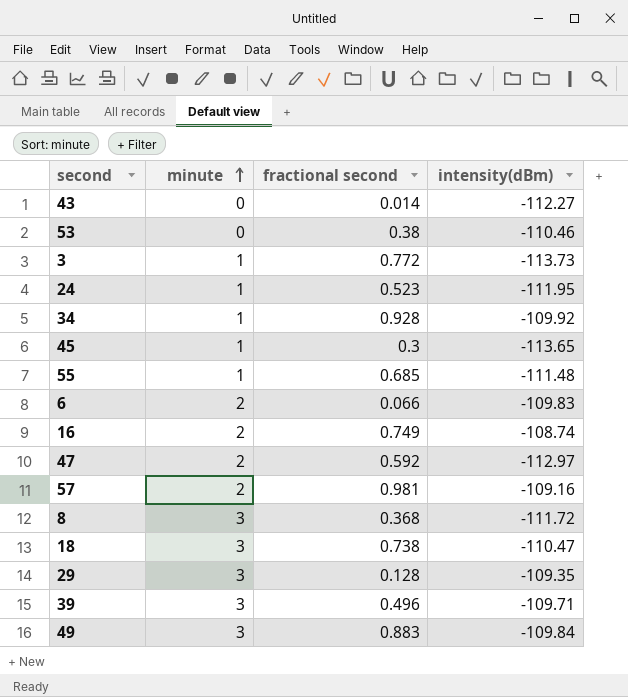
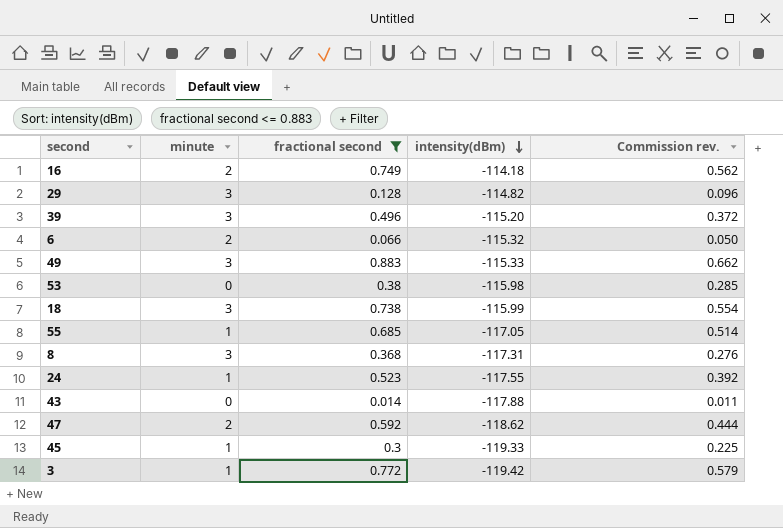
filter: none -> fractional second <= 0.883
row order: minute ascending -> intensity(dBm) descending
column Commission rev. | formula: none -> [fractional second] * 0.75
16 | intensity(dBm): -108.74 -> -114.18
29 | intensity(dBm): -109.35 -> -114.82
39 | intensity(dBm): -109.71 -> -115.20
6 | intensity(dBm): -109.83 -> -115.32
49 | intensity(dBm): -109.84 -> -115.33
53 | intensity(dBm): -110.46 -> -115.98
18 | intensity(dBm): -110.47 -> -115.99
55 | intensity(dBm): -111.48 -> -117.05
8 | intensity(dBm): -111.72 -> -117.31
24 | intensity(dBm): -111.95 -> -117.55
43 | intensity(dBm): -112.27 -> -117.88
47 | intensity(dBm): -112.97 -> -118.62
45 | intensity(dBm): -113.65 -> -119.33
3 | intensity(dBm): -113.73 -> -119.42

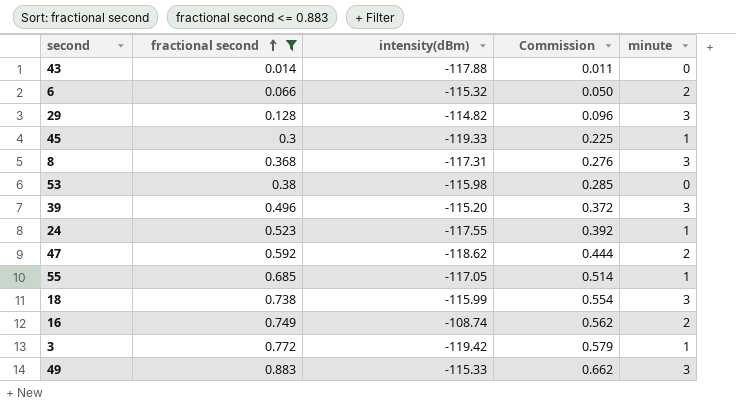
row order: intensity(dBm) descending -> fractional second ascending
column name: Commission rev. -> Commission
column minute | position: 2 -> 5
16 | intensity(dBm): -114.18 -> -108.74

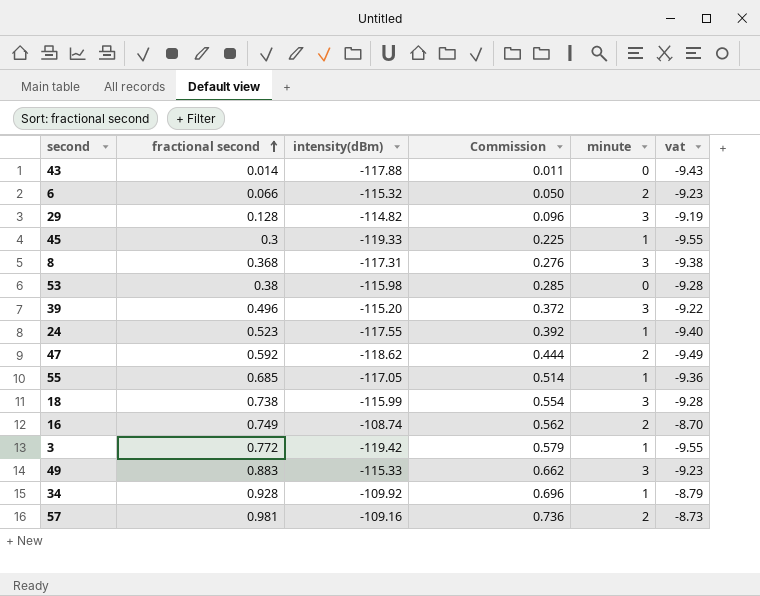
filter: fractional second <= 0.883 -> none
column vat | formula: none -> [intensity(dBm)] * 0.08

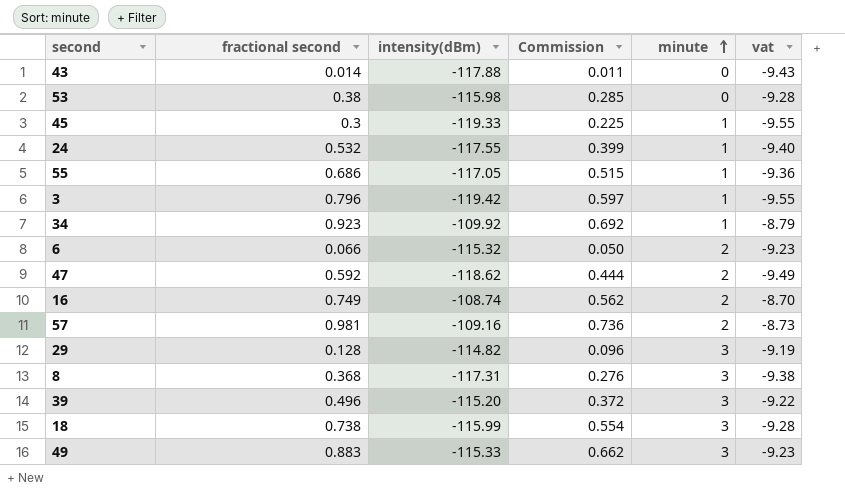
row order: fractional second ascending -> minute ascending
24 | fractional second: 0.523 -> 0.532
24 | Commission: 0.392 -> 0.399
55 | fractional second: 0.685 -> 0.686
55 | Commission: 0.514 -> 0.515
3 | fractional second: 0.772 -> 0.796
3 | Commission: 0.579 -> 0.597
34 | fractional second: 0.928 -> 0.923
34 | Commission: 0.696 -> 0.692

